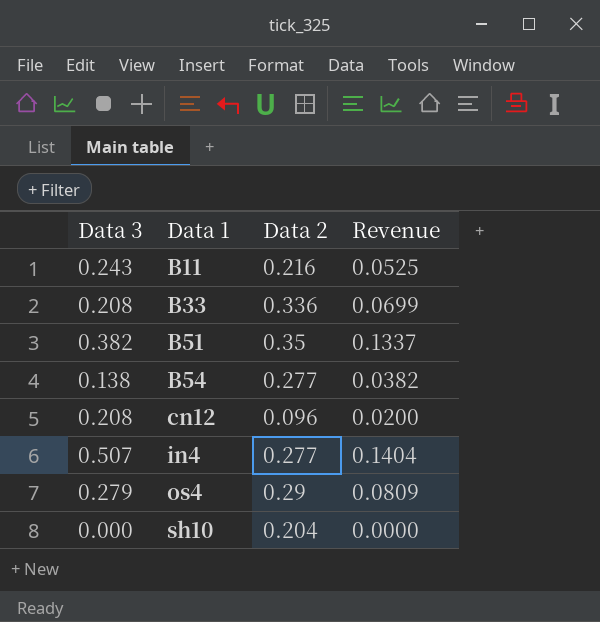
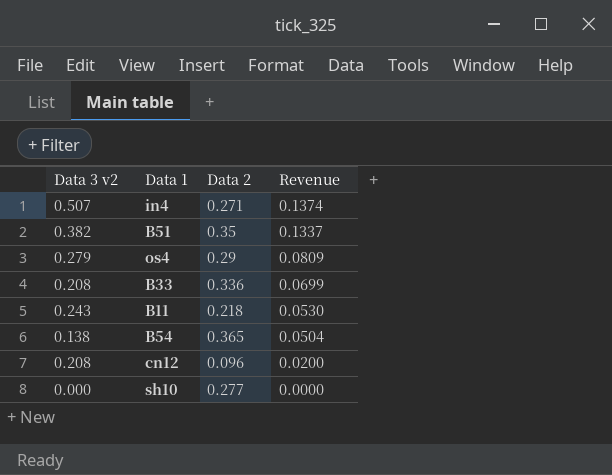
row order: Data 1 ascending -> Revenue descending
column name: Data 3 -> Data 3 v2
in4 | Data 2: 0.277 -> 0.271
in4 | Revenue: 0.1404 -> 0.1374
B11 | Data 2: 0.216 -> 0.218
B11 | Revenue: 0.0525 -> 0.0530
B54 | Data 2: 0.277 -> 0.365
B54 | Revenue: 0.0382 -> 0.0504
sh10 | Data 2: 0.204 -> 0.277

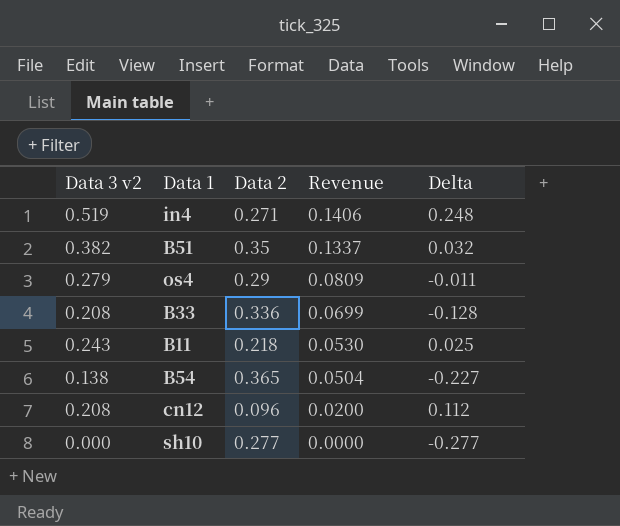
column Delta | formula: none -> [Data 3 v2] - [Data 2]
in4 | Data 3 v2: 0.507 -> 0.519
in4 | Revenue: 0.1374 -> 0.1406

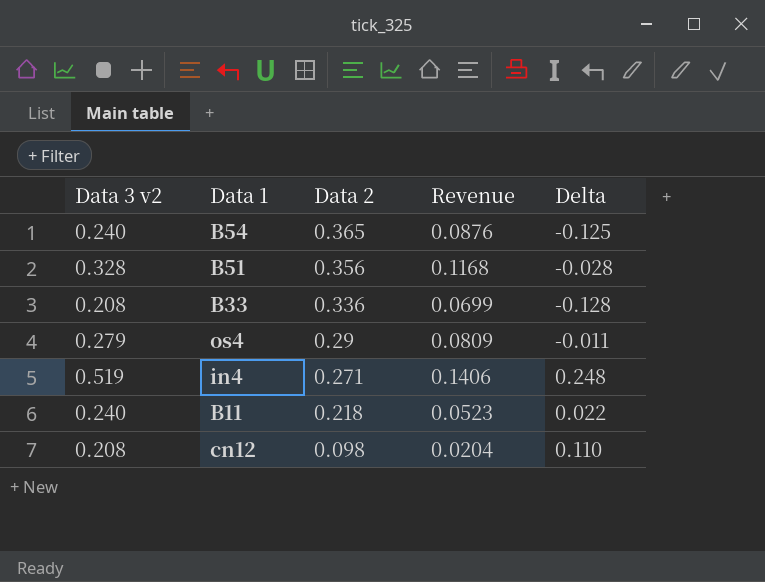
row order: Revenue descending -> Data 2 descending
row sh10: 0.000 | 0.277 | 0.0000 | -0.277 -> none
B54 | Data 3 v2: 0.138 -> 0.240
B54 | Revenue: 0.0504 -> 0.0876
B54 | Delta: -0.227 -> -0.125
B51 | Data 3 v2: 0.382 -> 0.328
B51 | Data 2: 0.35 -> 0.356
B51 | Revenue: 0.1337 -> 0.1168
B51 | Delta: 0.032 -> -0.028
B11 | Data 3 v2: 0.243 -> 0.240
B11 | Revenue: 0.0530 -> 0.0523
B11 | Delta: 0.025 -> 0.022
cn12 | Data 2: 0.096 -> 0.098
cn12 | Revenue: 0.0200 -> 0.0204
cn12 | Delta: 0.112 -> 0.110

